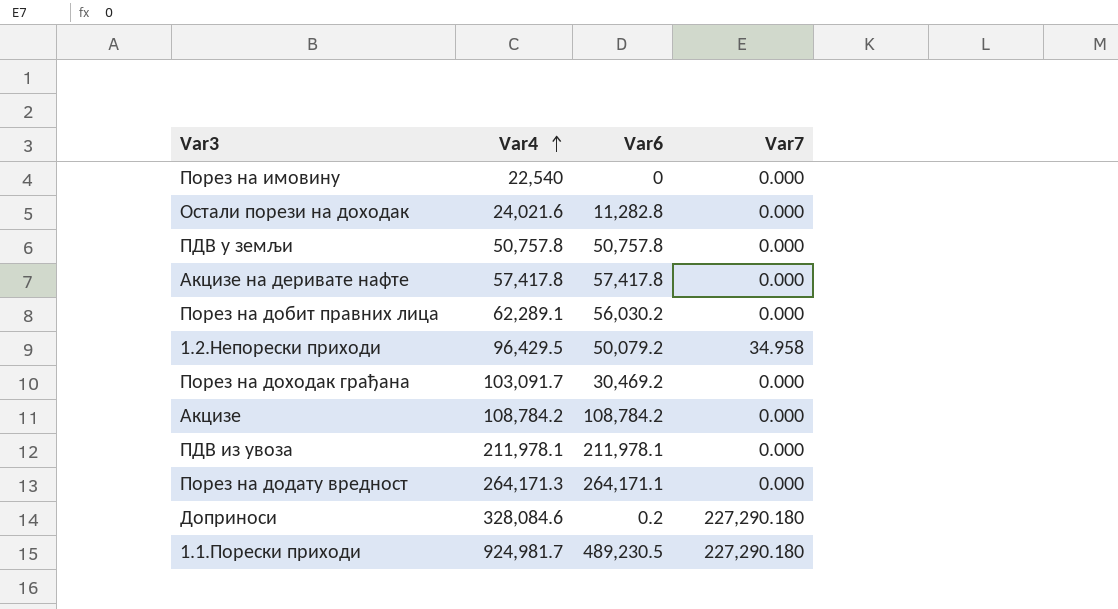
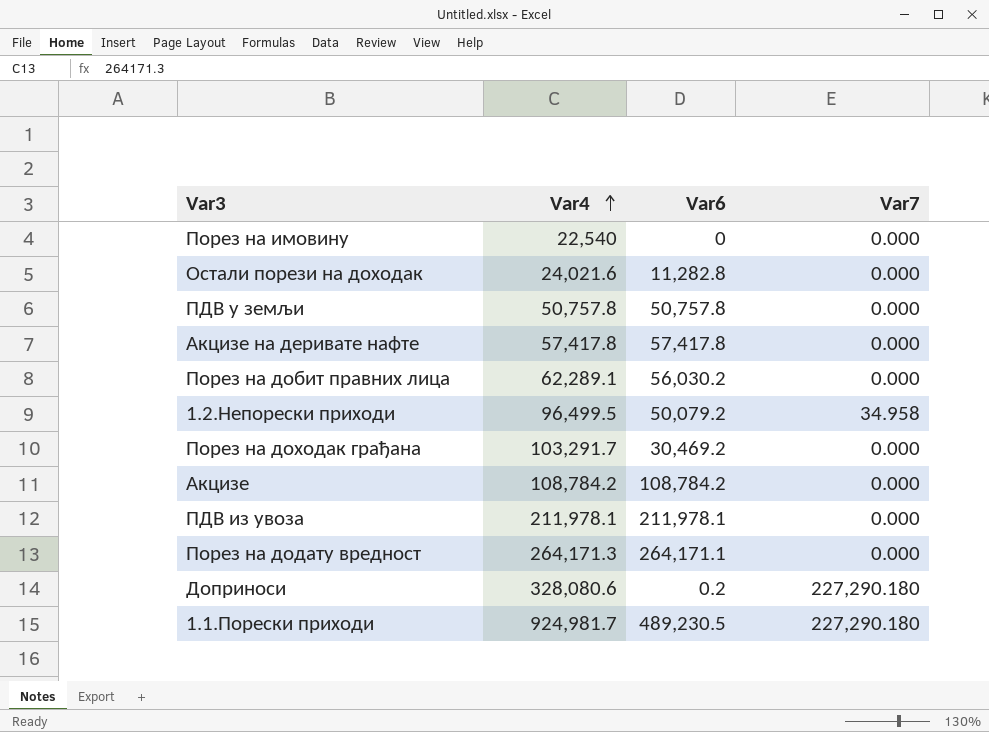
1.2.Непорески приходи | Var4: 96,429.5 -> 96,499.5
Порез на доходак грађана | Var4: 103,091.7 -> 103,291.7
Доприноси | Var4: 328,084.6 -> 328,080.6

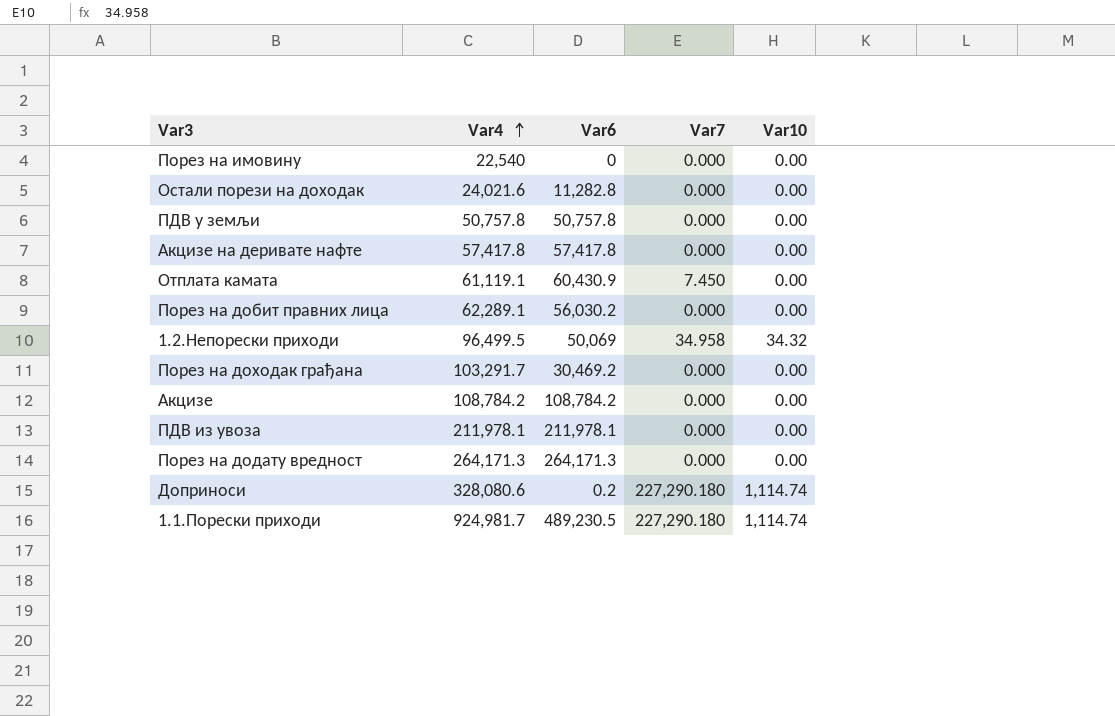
column Var10 | position: none -> 5
row Отплата камата: none -> 61,119.1 | 60,430.9 | 7.450 | 0.00
1.2.Непорески приходи | Var6: 50,079.2 -> 50,069
Порез на додату вредност | Var6: 264,171.1 -> 264,171.3

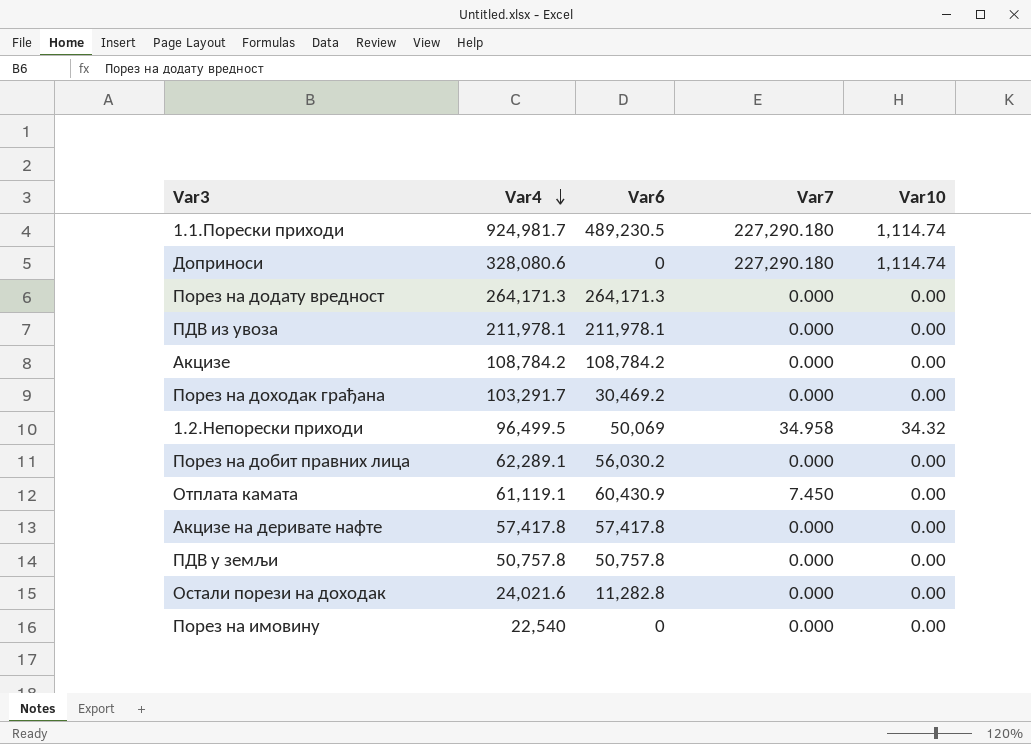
row order: Var4 ascending -> Var4 descending
Доприноси | Var6: 0.2 -> 0

